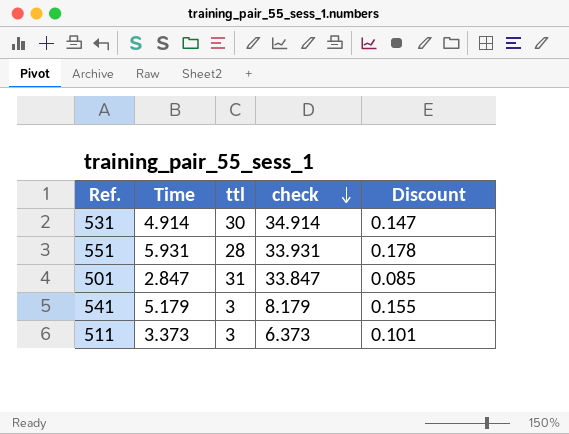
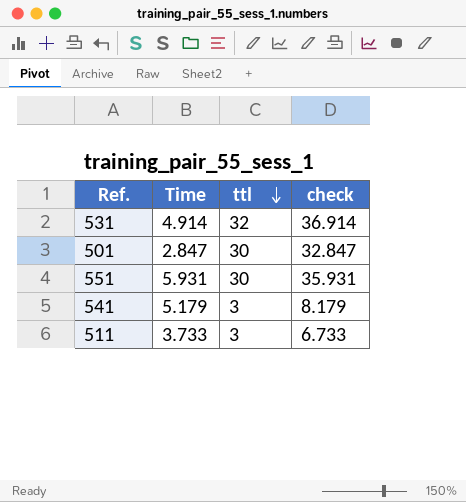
row order: check descending -> ttl descending
column Discount | formula: [Time] * 0.03 -> none
531 | ttl: 30 -> 32
531 | check: 34.914 -> 36.914
501 | ttl: 31 -> 30
501 | check: 33.847 -> 32.847
551 | ttl: 28 -> 30
551 | check: 33.931 -> 35.931
511 | Time: 3.373 -> 3.733
511 | check: 6.373 -> 6.733

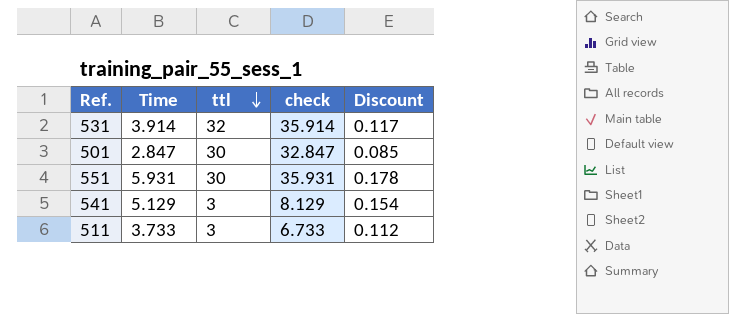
column Discount | formula: none -> [Time] * 0.03
531 | Time: 4.914 -> 3.914
531 | check: 36.914 -> 35.914
541 | Time: 5.179 -> 5.129
541 | check: 8.179 -> 8.129

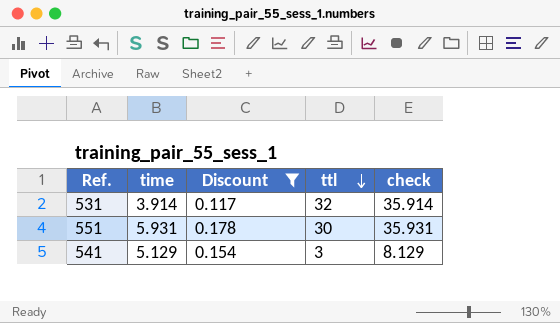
filter: none -> Discount >= 0.117
column name: Time -> time
column Discount | position: 5 -> 3

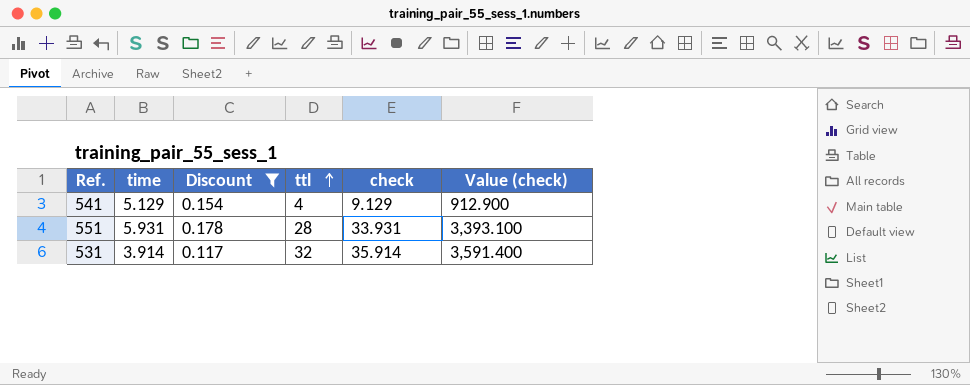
row order: ttl descending -> ttl ascending
column Value (check) | formula: none -> [check] * 100
541 | ttl: 3 -> 4
541 | check: 8.129 -> 9.129
551 | ttl: 30 -> 28
551 | check: 35.931 -> 33.931

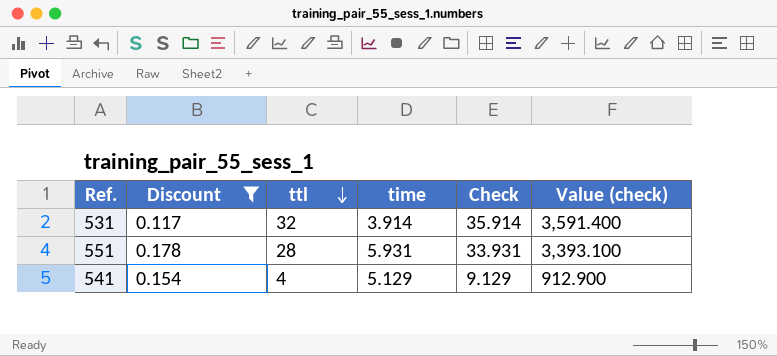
row order: ttl ascending -> ttl descending
column time | position: 2 -> 4
column name: check -> Check

